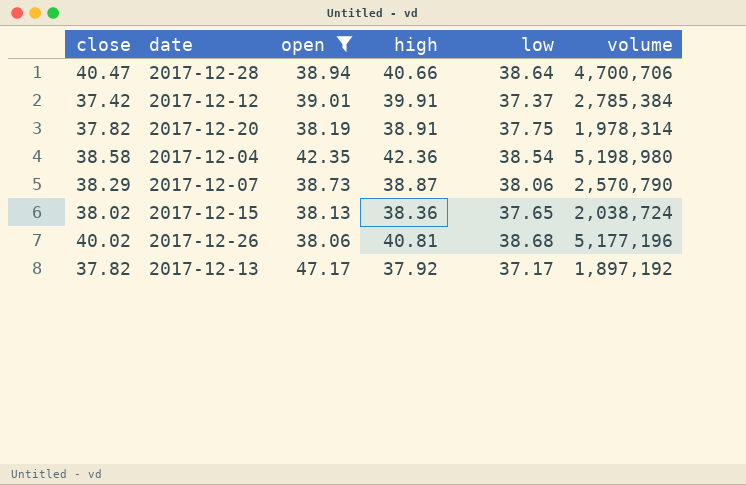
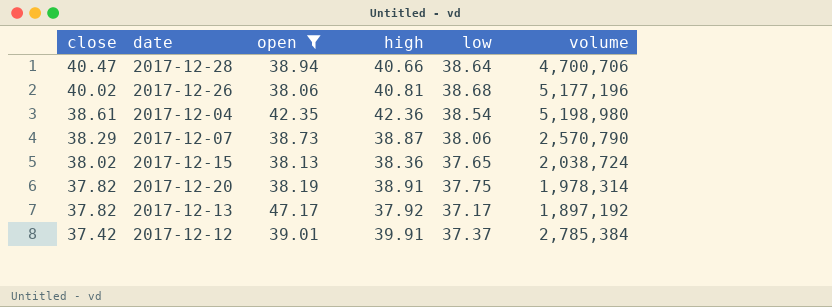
row order: none -> close descending
2017-12-04 | close: 38.58 -> 38.61

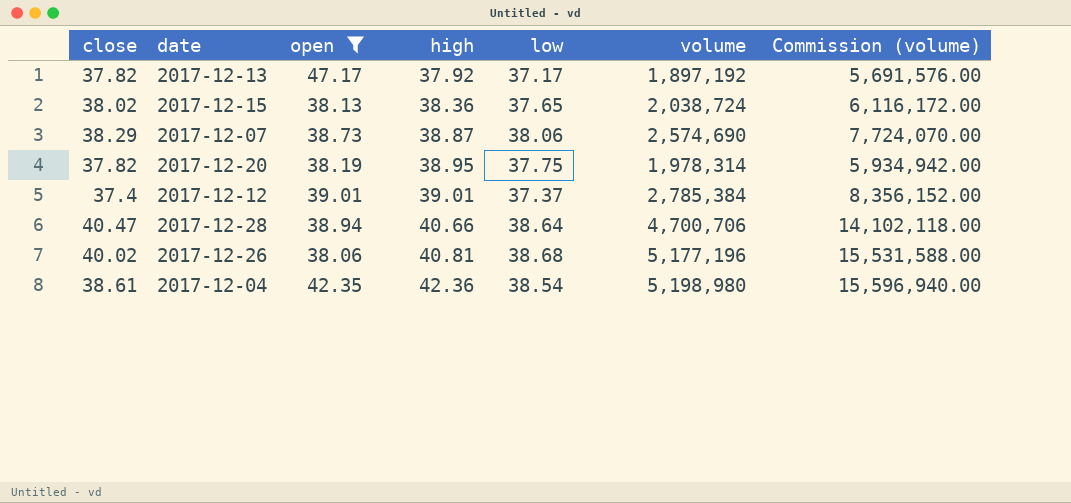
row order: close descending -> high ascending
column Commission (volume) | formula: none -> [volume] * 3
2017-12-07 | volume: 2,570,790 -> 2,574,690
2017-12-20 | high: 38.91 -> 38.95
2017-12-12 | close: 37.42 -> 37.4
2017-12-12 | high: 39.91 -> 39.01

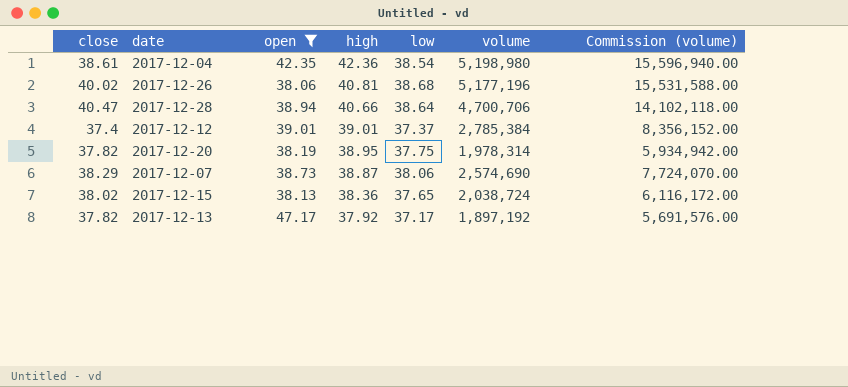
row order: high ascending -> high descending

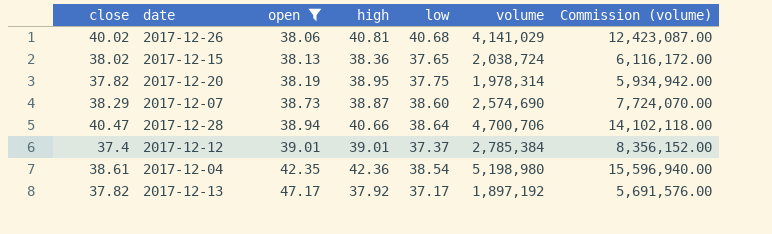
row order: high descending -> open ascending
2017-12-26 | low: 38.68 -> 40.68
2017-12-26 | volume: 5,177,196 -> 4,141,029
2017-12-26 | Commission (volume): 15,531,588.00 -> 12,423,087.00
2017-12-07 | low: 38.06 -> 38.60

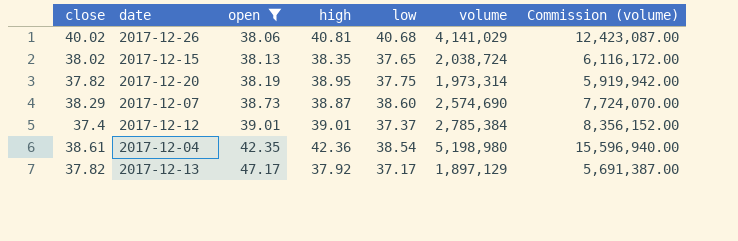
row 2017-12-28: 40.47 | 38.94 | 40.66 | 38.64 | 4,700,706 | 14,102,118.00 -> none
2017-12-15 | high: 38.36 -> 38.35
2017-12-20 | volume: 1,978,314 -> 1,973,314
2017-12-20 | Commission (volume): 5,934,942.00 -> 5,919,942.00
2017-12-13 | volume: 1,897,192 -> 1,897,129
2017-12-13 | Commission (volume): 5,691,576.00 -> 5,691,387.00

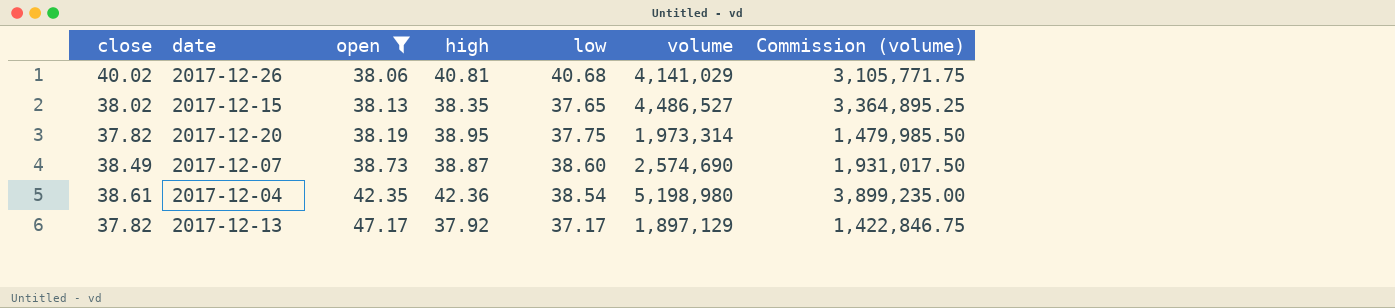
column Commission (volume) | formula: [volume] * 3 -> [volume] * 0.75
row 2017-12-12: 37.4 | 39.01 | 39.01 | 37.37 | 2,785,384 | 8,356,152.00 -> none
2017-12-15 | volume: 2,038,724 -> 4,486,527
2017-12-07 | close: 38.29 -> 38.49

